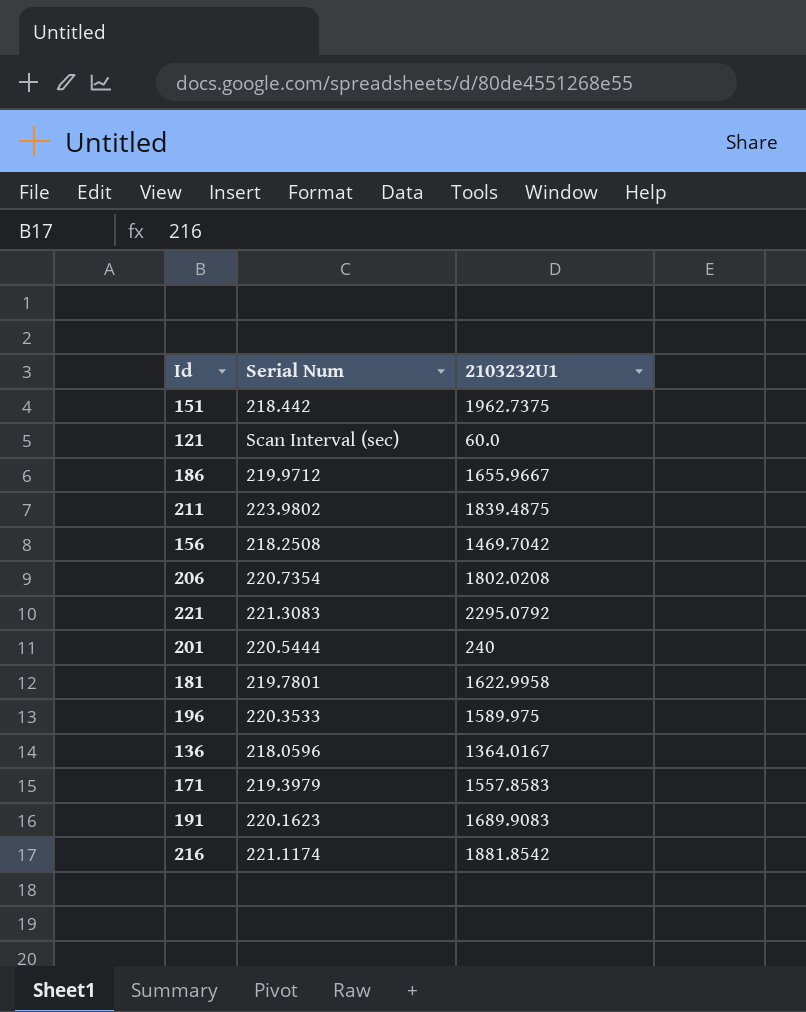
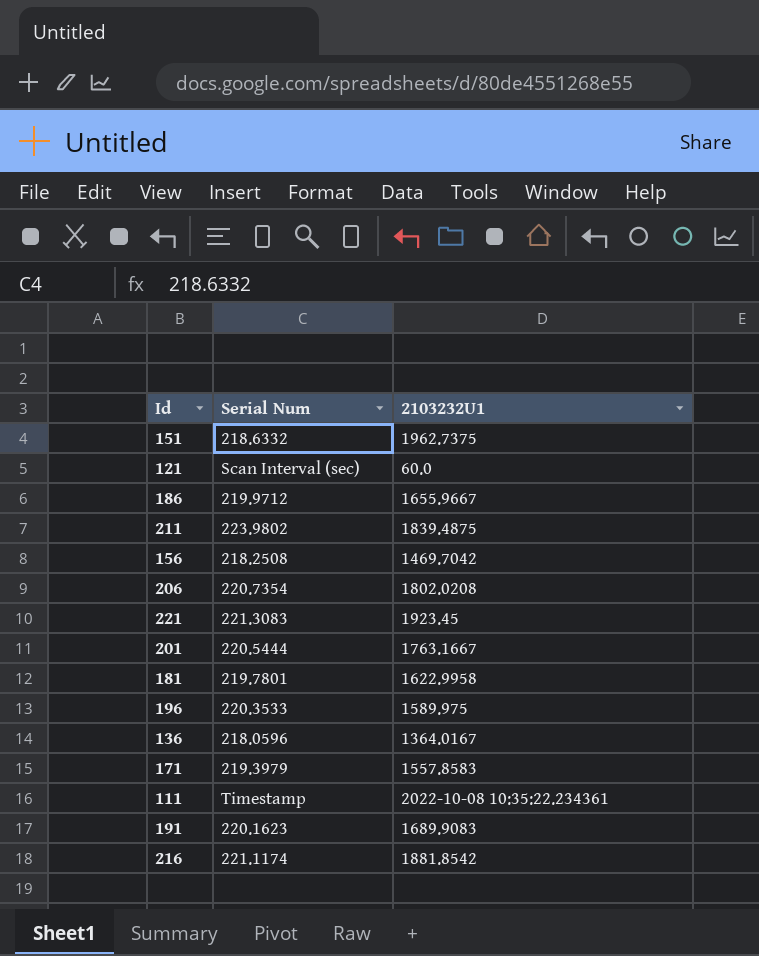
151 | Serial Num: 218.442 -> 218.6332
221 | 2103232U1: 2295.0792 -> 1923.45
201 | 2103232U1: 240 -> 1763.1667
row 111: none -> Timestamp | 2022-10-08 10:35:22.234361

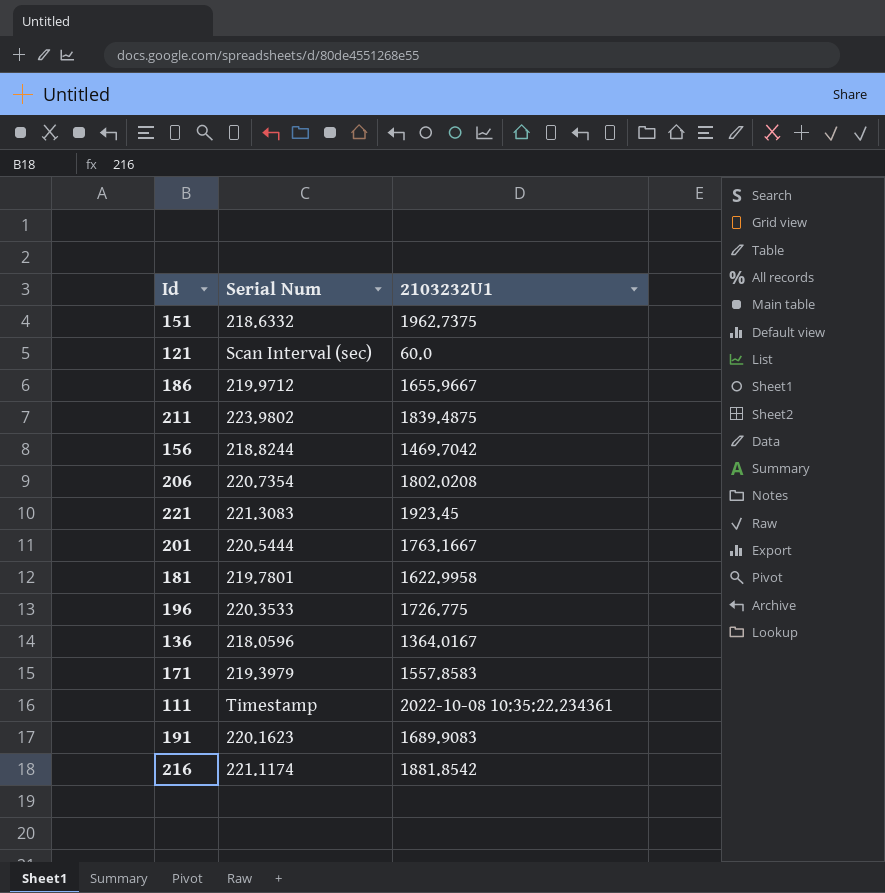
156 | Serial Num: 218.2508 -> 218.8244
196 | 2103232U1: 1589.975 -> 1726.775

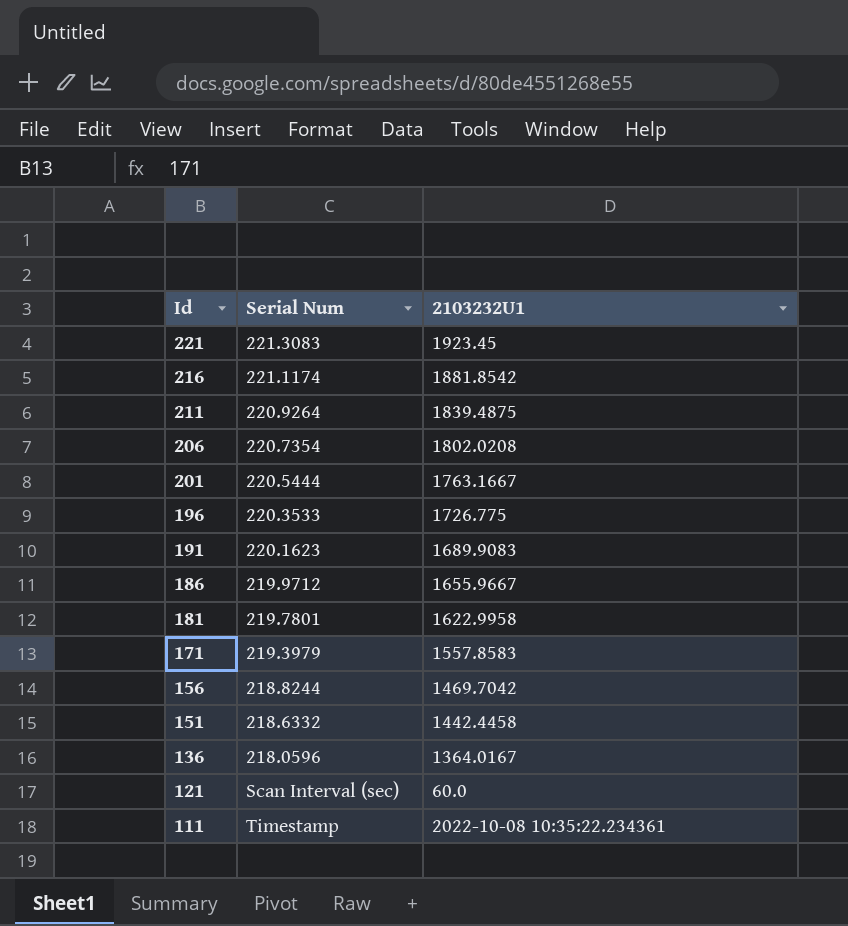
row order: none -> Id descending
211 | Serial Num: 223.9802 -> 220.9264
151 | 2103232U1: 1962.7375 -> 1442.4458

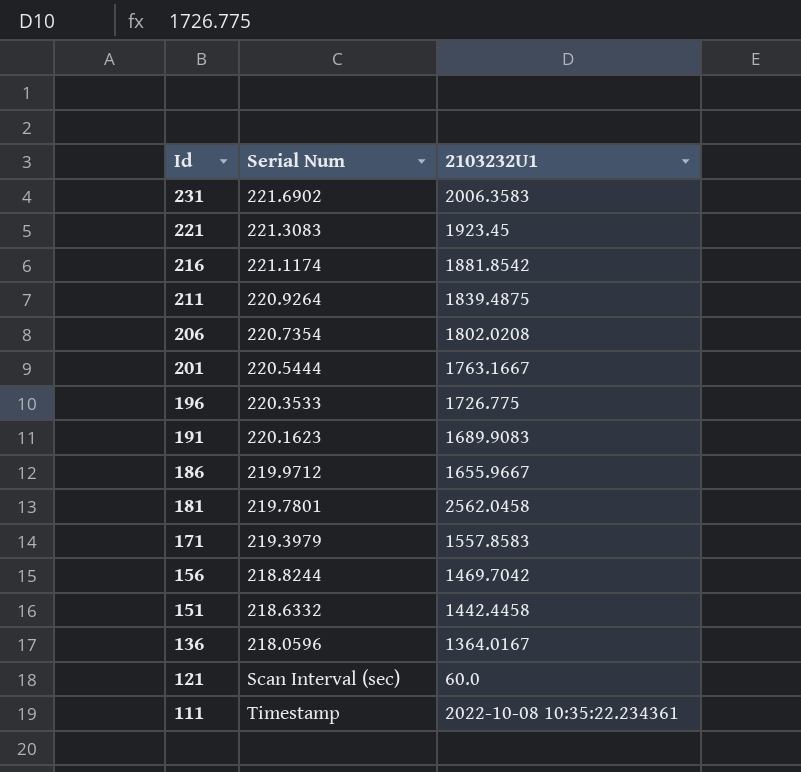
row 231: none -> 221.6902 | 2006.3583
181 | 2103232U1: 1622.9958 -> 2562.0458

